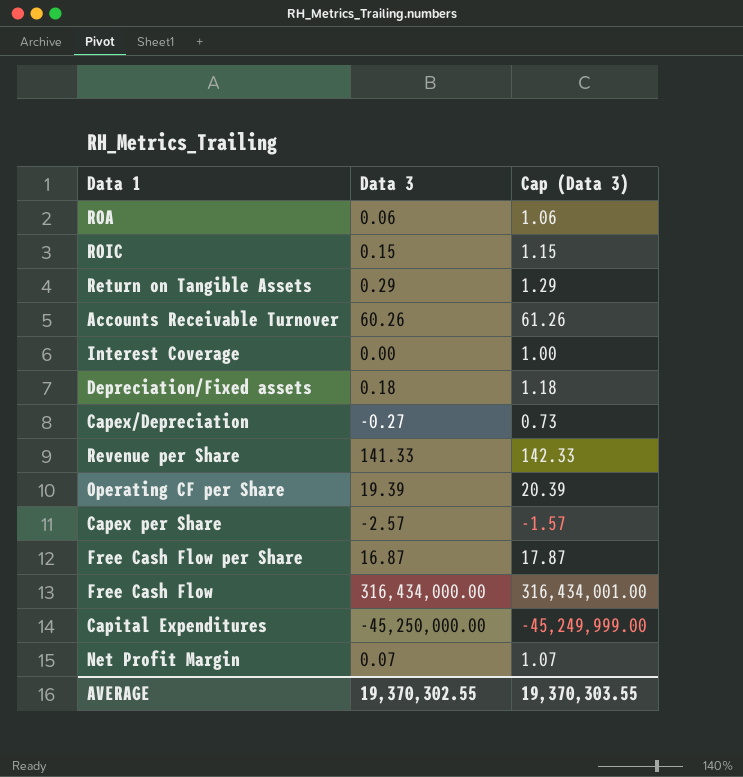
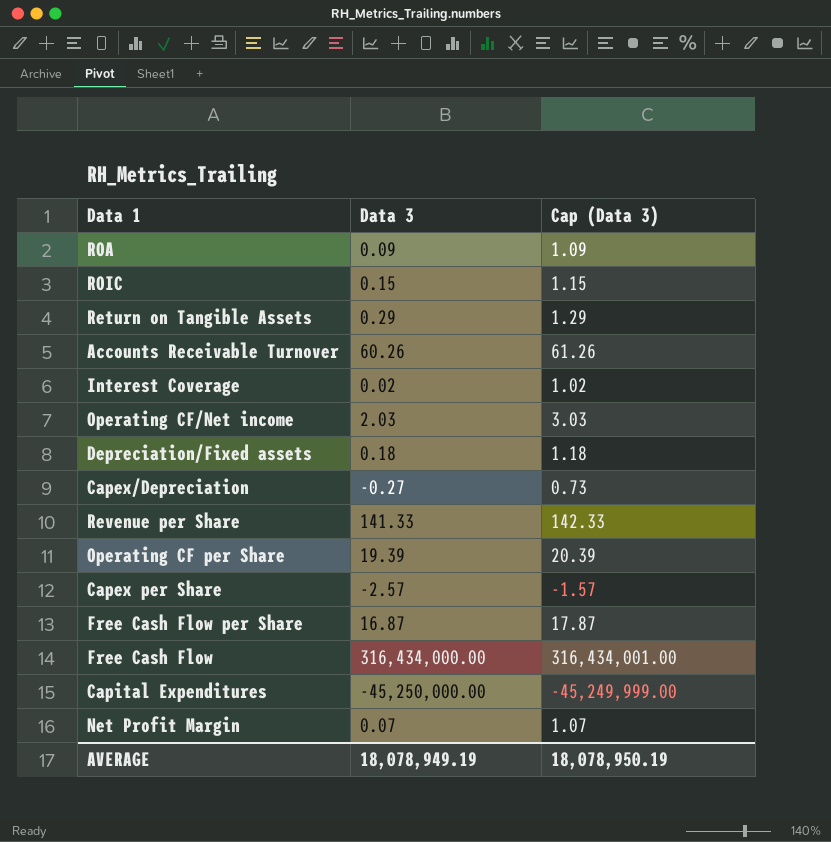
ROA | Data 3: 0.06 -> 0.09
ROA | Cap (Data 3): 1.06 -> 1.09
Interest Coverage | Data 3: 0.00 -> 0.02
Interest Coverage | Cap (Data 3): 1.00 -> 1.02
row Operating CF/Net income: none -> 2.03 | 3.03
AVERAGE | Data 3: 19,370,302.55 -> 18,078,949.19
AVERAGE | Cap (Data 3): 19,370,303.55 -> 18,078,950.19

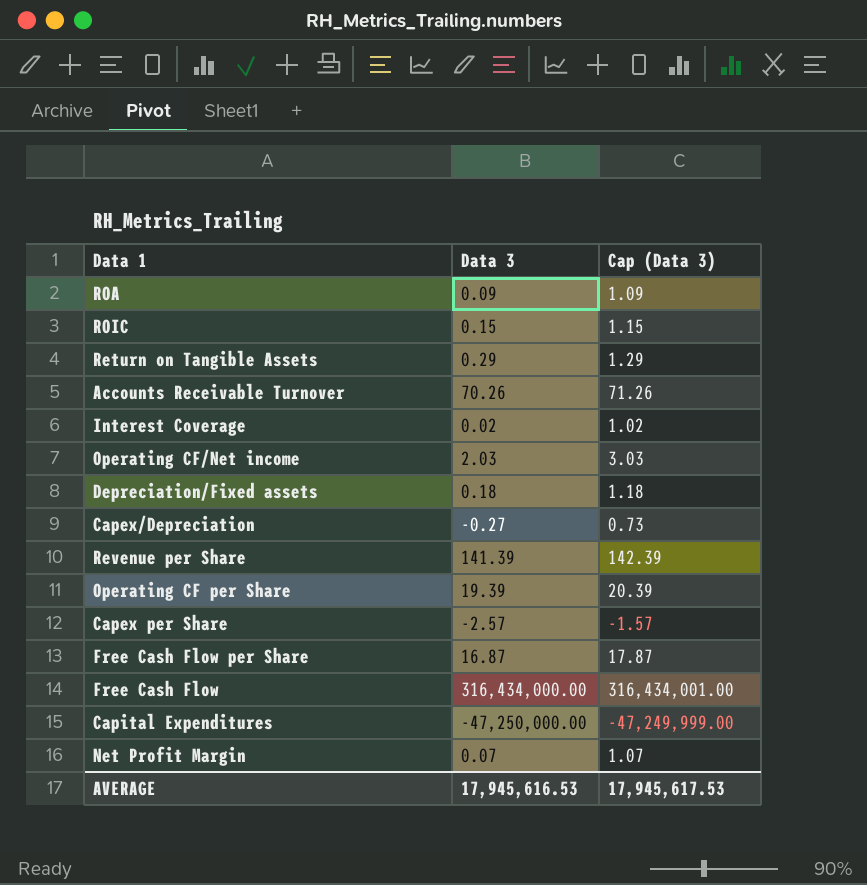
Accounts Receivable Turnover | Data 3: 60.26 -> 70.26
Accounts Receivable Turnover | Cap (Data 3): 61.26 -> 71.26
Revenue per Share | Data 3: 141.33 -> 141.39
Revenue per Share | Cap (Data 3): 142.33 -> 142.39
Capital Expenditures | Data 3: -45,250,000.00 -> -47,250,000.00
Capital Expenditures | Cap (Data 3): -45,249,999.00 -> -47,249,999.00
AVERAGE | Data 3: 18,078,949.19 -> 17,945,616.53
AVERAGE | Cap (Data 3): 18,078,950.19 -> 17,945,617.53

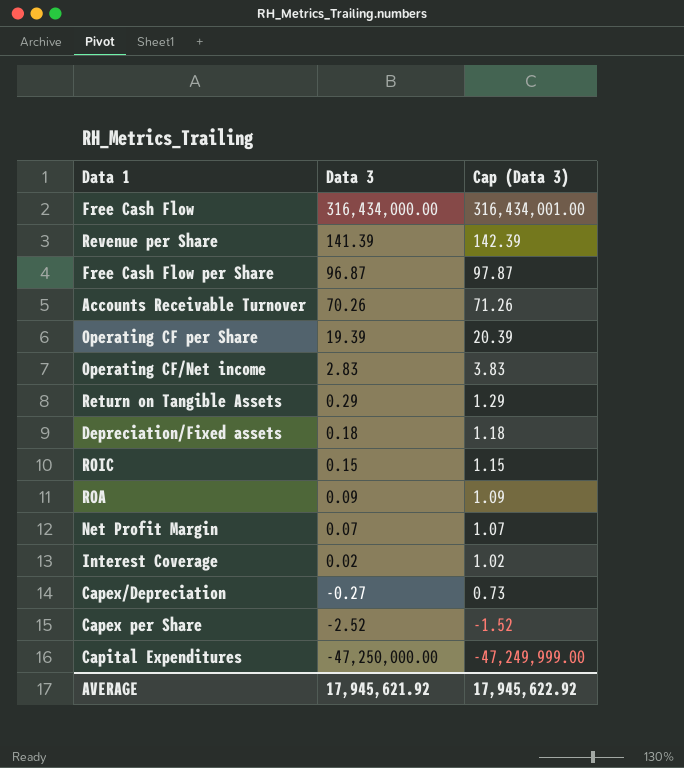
row order: none -> Data 3 descending
Free Cash Flow per Share | Data 3: 16.87 -> 96.87
Free Cash Flow per Share | Cap (Data 3): 17.87 -> 97.87
Operating CF/Net income | Data 3: 2.03 -> 2.83
Operating CF/Net income | Cap (Data 3): 3.03 -> 3.83
Capex per Share | Data 3: -2.57 -> -2.52
Capex per Share | Cap (Data 3): -1.57 -> -1.52
AVERAGE | Data 3: 17,945,616.53 -> 17,945,621.92
AVERAGE | Cap (Data 3): 17,945,617.53 -> 17,945,622.92

